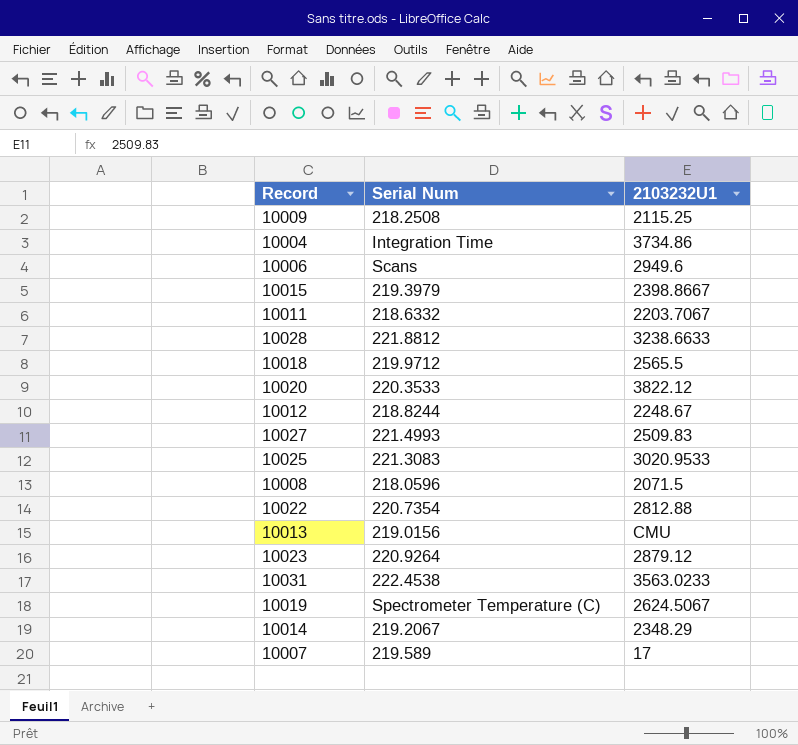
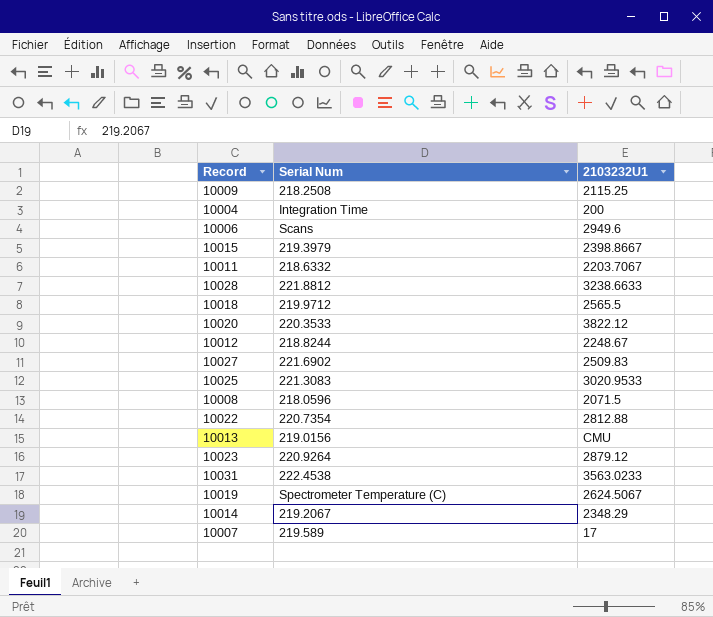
10004 | 2103232U1: 3734.86 -> 200
10027 | Serial Num: 221.4993 -> 221.6902

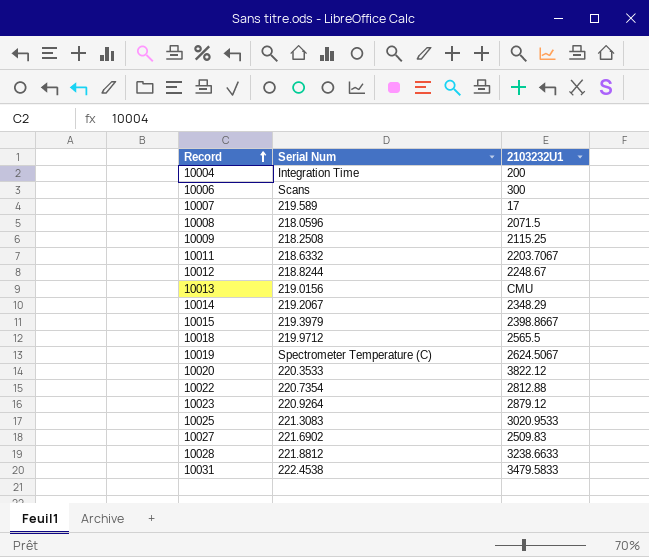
row order: none -> Record ascending
10006 | 2103232U1: 2949.6 -> 300
10031 | 2103232U1: 3563.0233 -> 3479.5833

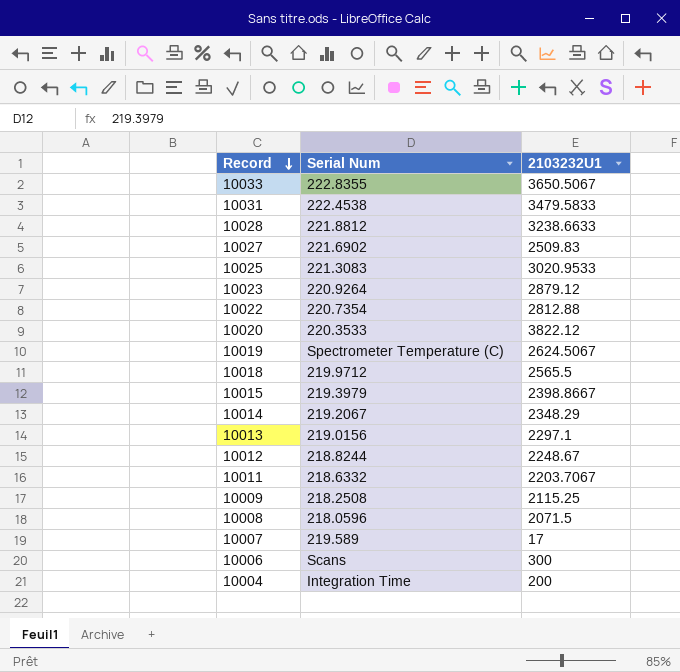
row order: Record ascending -> Record descending
row 10033: none -> 222.8355 | 3650.5067
10013 | 2103232U1: CMU -> 2297.1

